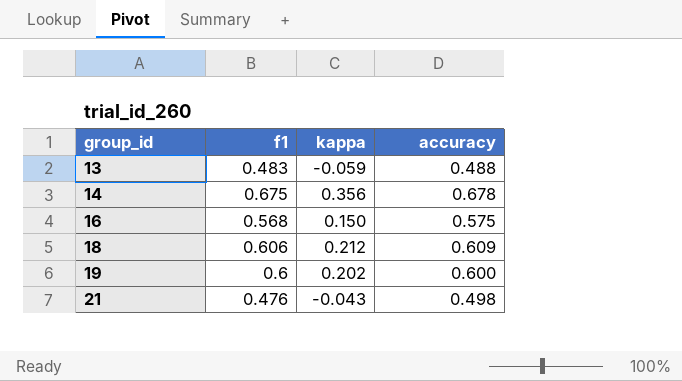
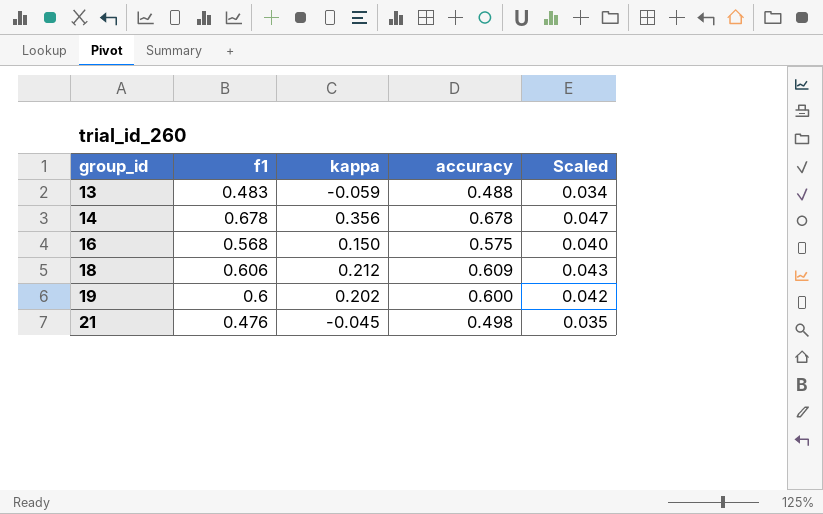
column Scaled | formula: none -> [accuracy] * 0.07
14 | f1: 0.675 -> 0.678
21 | kappa: -0.043 -> -0.045

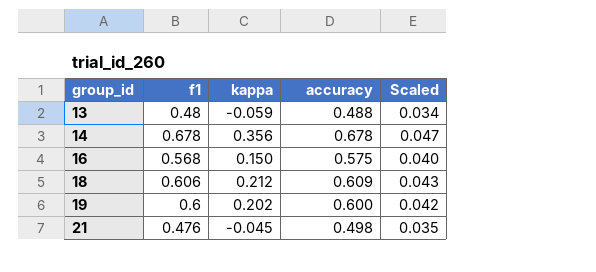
13 | f1: 0.483 -> 0.48

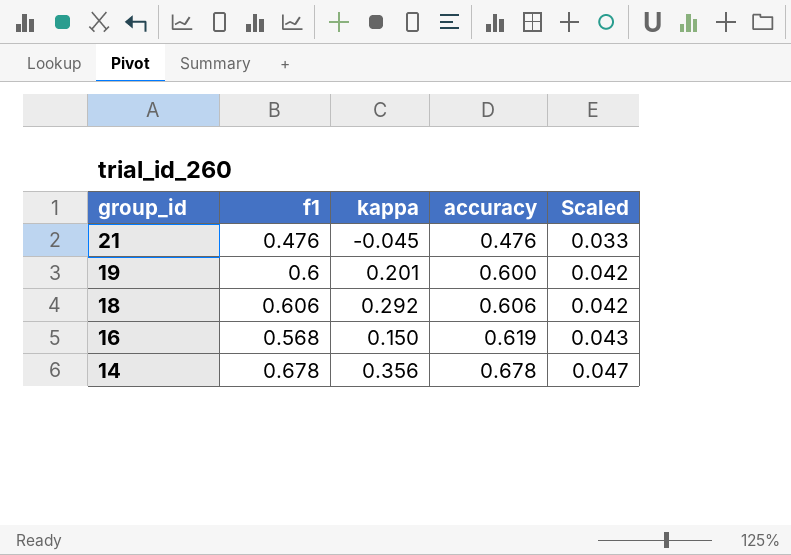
row order: group_id ascending -> group_id descending
row 13: 0.48 | -0.059 | 0.488 | 0.034 -> none
21 | accuracy: 0.498 -> 0.476
21 | Scaled: 0.035 -> 0.033
19 | kappa: 0.202 -> 0.201
18 | kappa: 0.212 -> 0.292
18 | accuracy: 0.609 -> 0.606
18 | Scaled: 0.043 -> 0.042
16 | accuracy: 0.575 -> 0.619
16 | Scaled: 0.040 -> 0.043

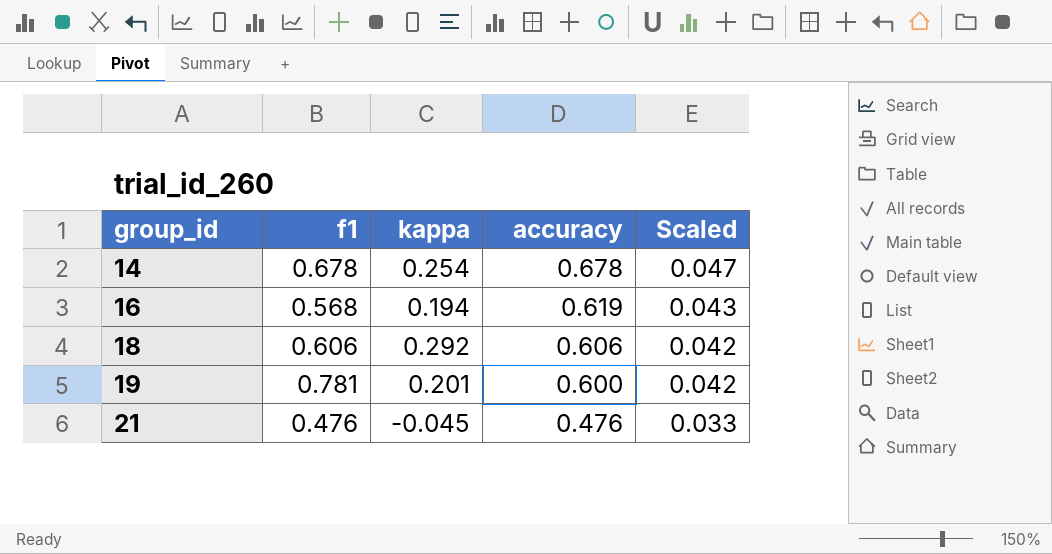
row order: group_id descending -> group_id ascending
14 | kappa: 0.356 -> 0.254
16 | kappa: 0.150 -> 0.194
19 | f1: 0.6 -> 0.781

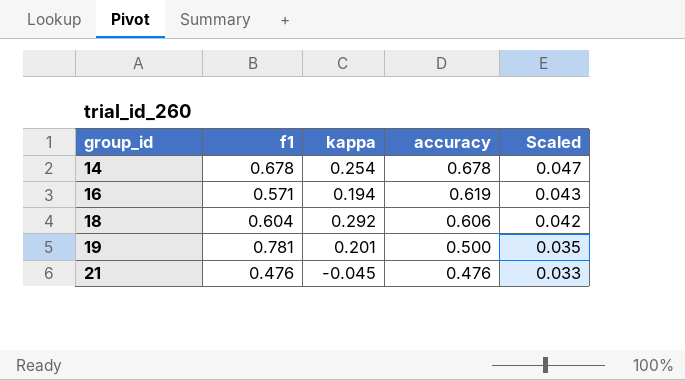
16 | f1: 0.568 -> 0.571
18 | f1: 0.606 -> 0.604
19 | accuracy: 0.600 -> 0.500
19 | Scaled: 0.042 -> 0.035

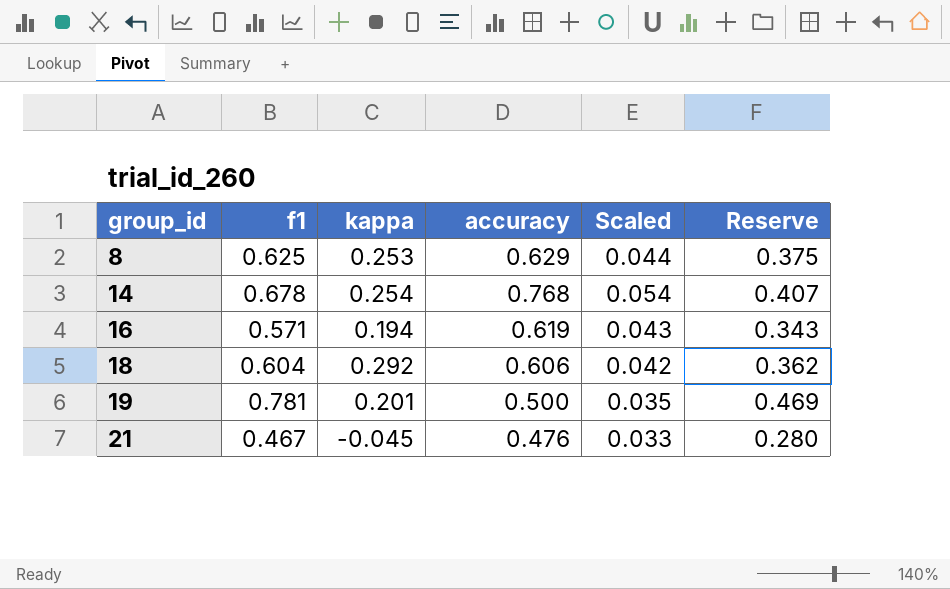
column Reserve | formula: none -> [f1] * 0.6
row 8: none -> 0.625 | 0.253 | 0.629 | 0.044 | 0.375
14 | accuracy: 0.678 -> 0.768
14 | Scaled: 0.047 -> 0.054
21 | f1: 0.476 -> 0.467

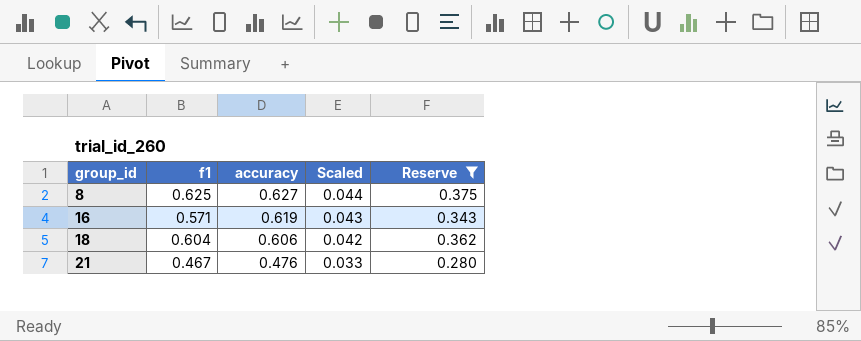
filter: none -> Reserve <= 0.375
column kappa | position: 3 -> none
8 | accuracy: 0.629 -> 0.627

